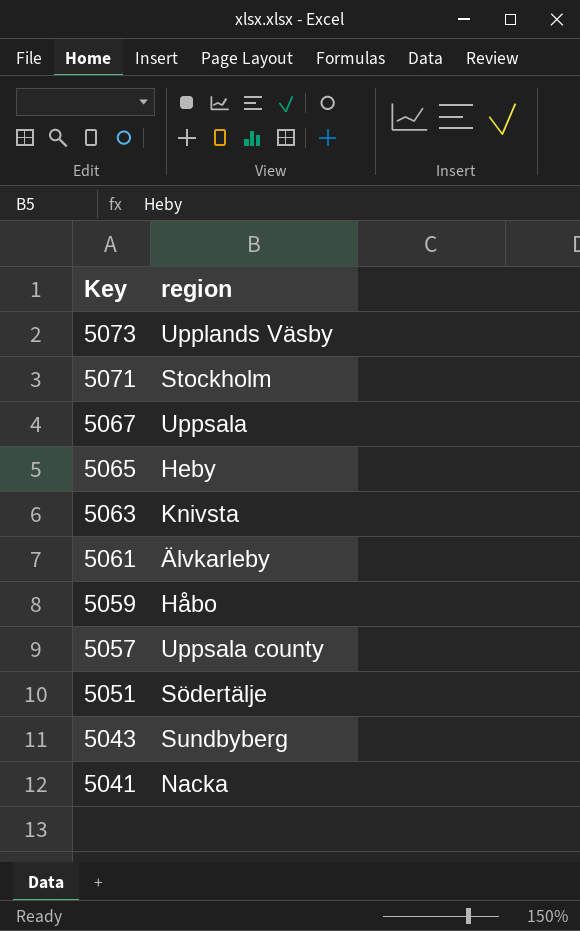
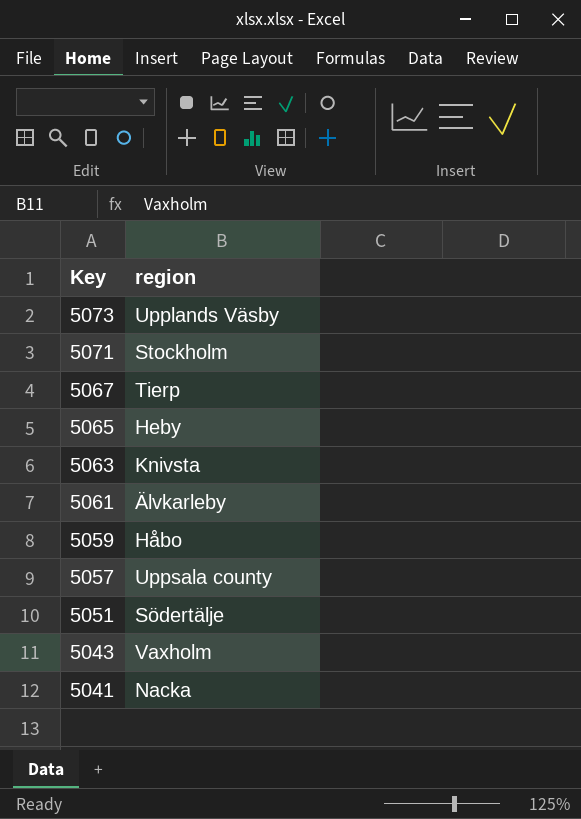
5067 | region: Uppsala -> Tierp
5043 | region: Sundbyberg -> Vaxholm

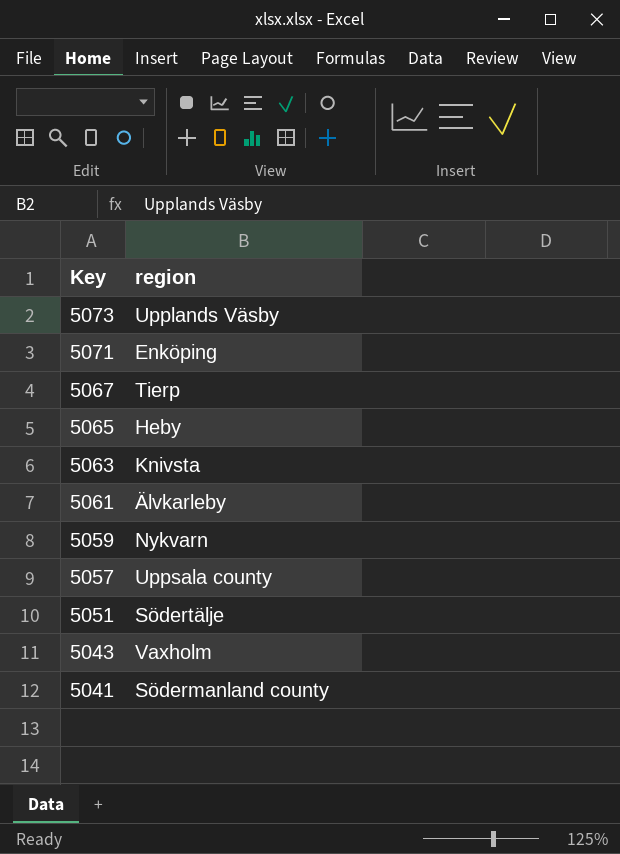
5071 | region: Stockholm -> Enköping
5059 | region: Håbo -> Nykvarn
5041 | region: Nacka -> Södermanland county

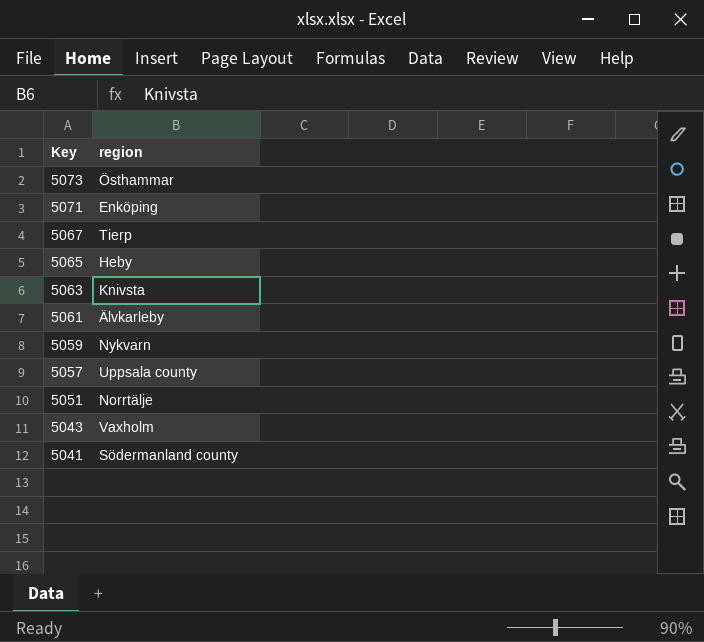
5073 | region: Upplands Väsby -> Östhammar
5051 | region: Södertälje -> Norrtälje

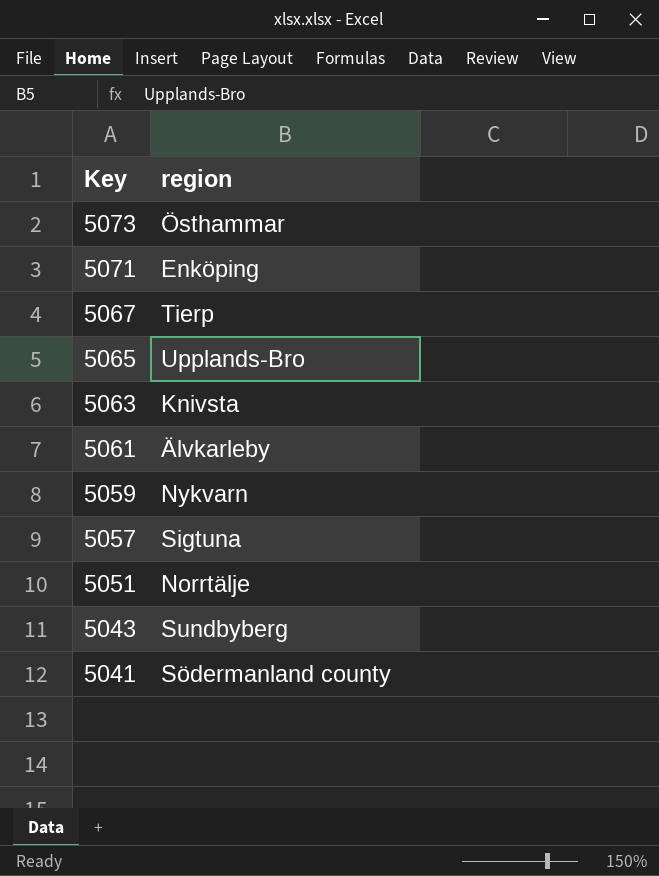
5065 | region: Heby -> Upplands-Bro
5057 | region: Uppsala county -> Sigtuna
5043 | region: Vaxholm -> Sundbyberg

